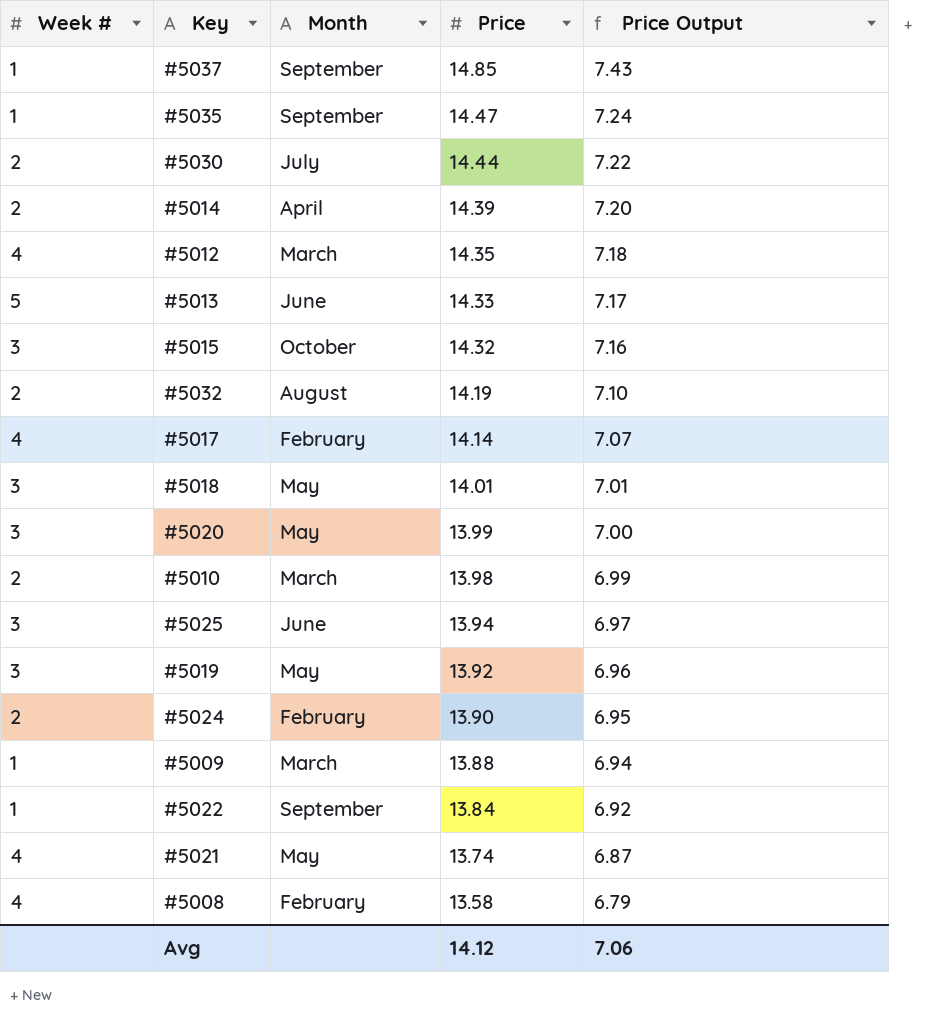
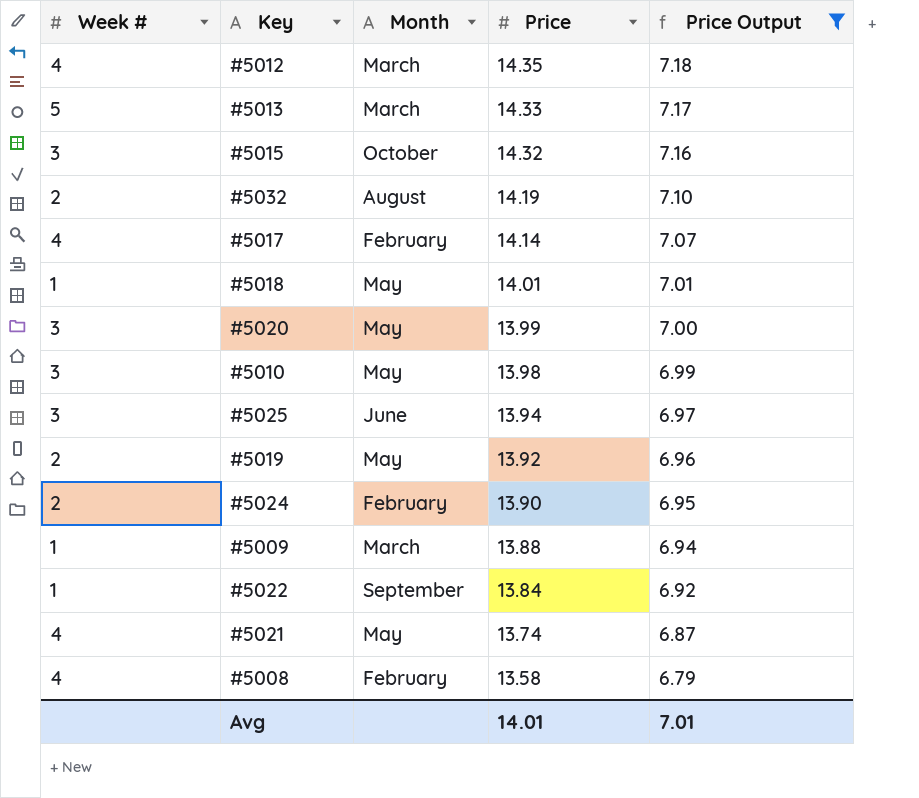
filter: none -> Price Output <= 7.18
#5013 | Month: June -> March
#5018 | Week #: 3 -> 1
#5010 | Week #: 2 -> 3
#5010 | Month: March -> May
#5019 | Week #: 3 -> 2
Avg | Price: 14.12 -> 14.01
Avg | Price Output: 7.06 -> 7.01

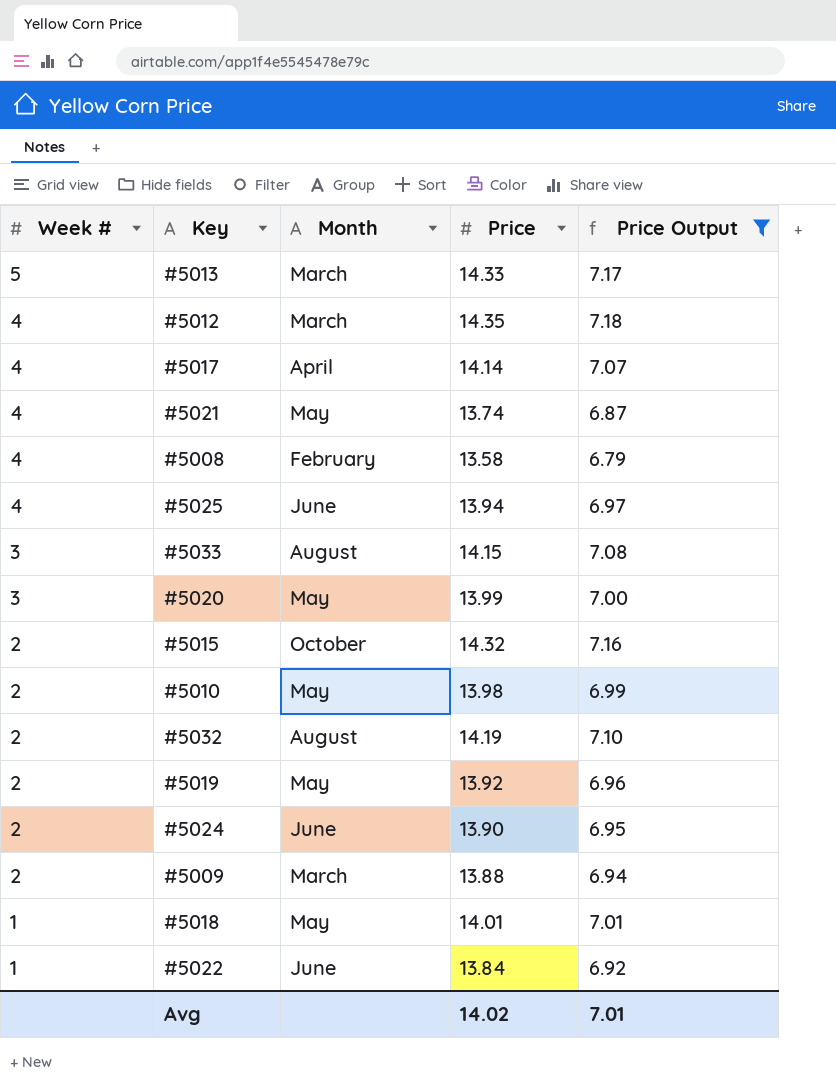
row order: Price descending -> Week # descending
#5017 | Month: February -> April
#5025 | Week #: 3 -> 4
row #5033: none -> 3 | August | 14.15 | 7.08
#5015 | Week #: 3 -> 2
#5010 | Week #: 3 -> 2
#5024 | Month: February -> June
#5009 | Week #: 1 -> 2
#5022 | Month: September -> June
Avg | Price: 14.01 -> 14.02

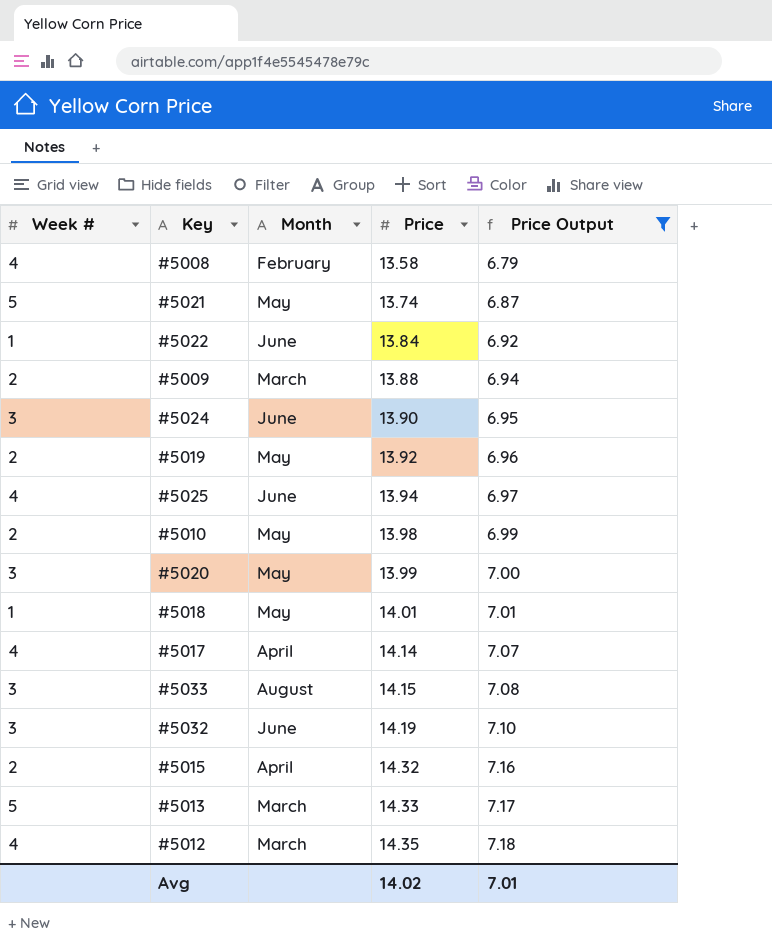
row order: Week # descending -> Price ascending
#5021 | Week #: 4 -> 5
#5024 | Week #: 2 -> 3
#5032 | Week #: 2 -> 3
#5032 | Month: August -> June
#5015 | Month: October -> April

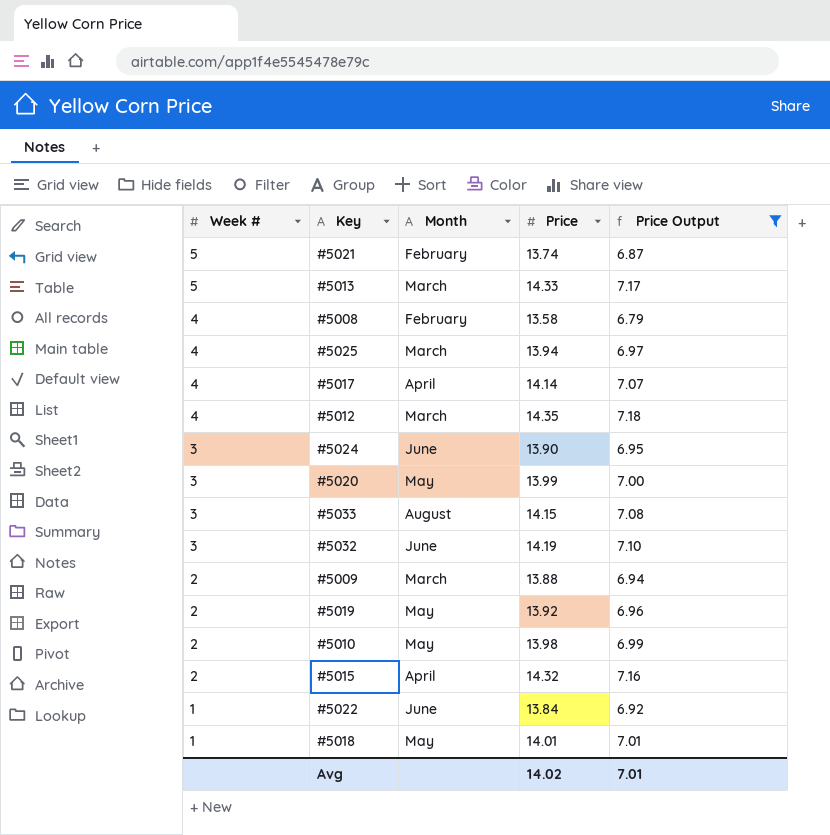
row order: Price ascending -> Week # descending
#5021 | Month: May -> February
#5025 | Month: June -> March

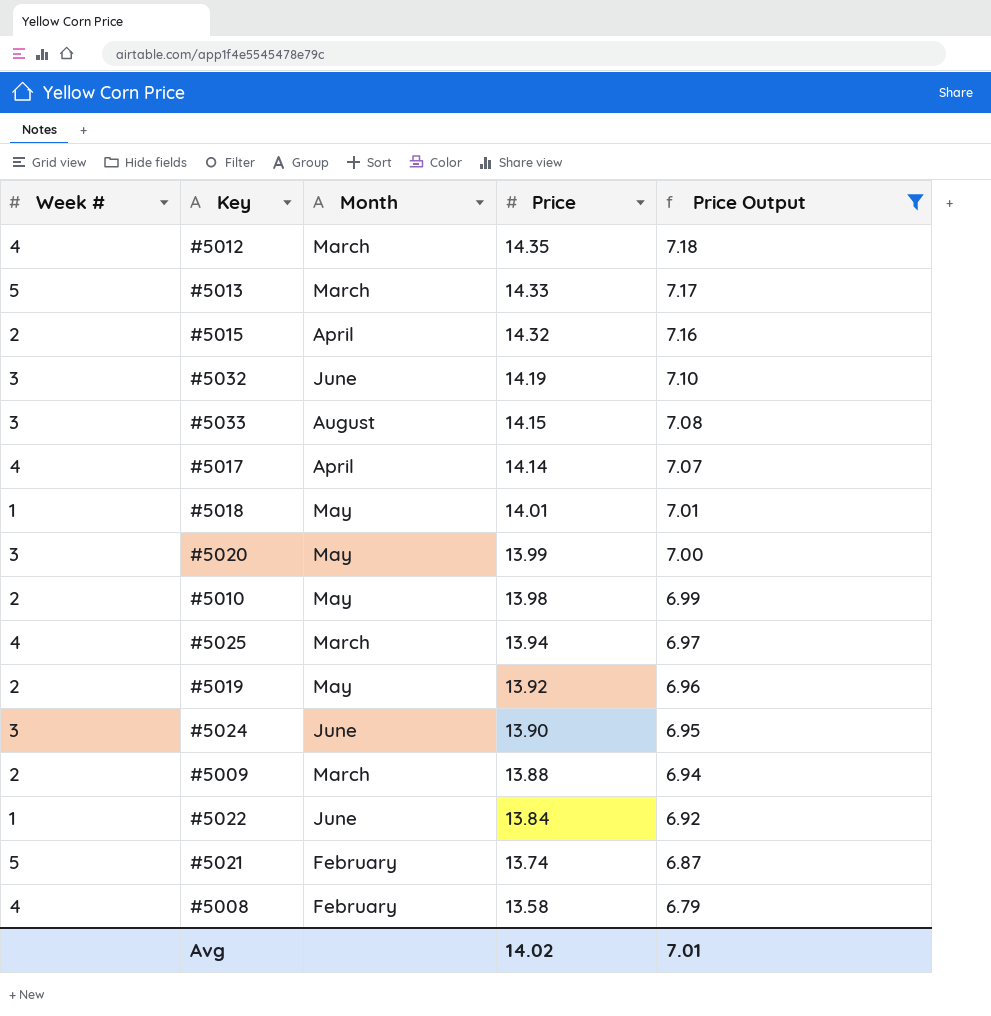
row order: Week # descending -> Price descending

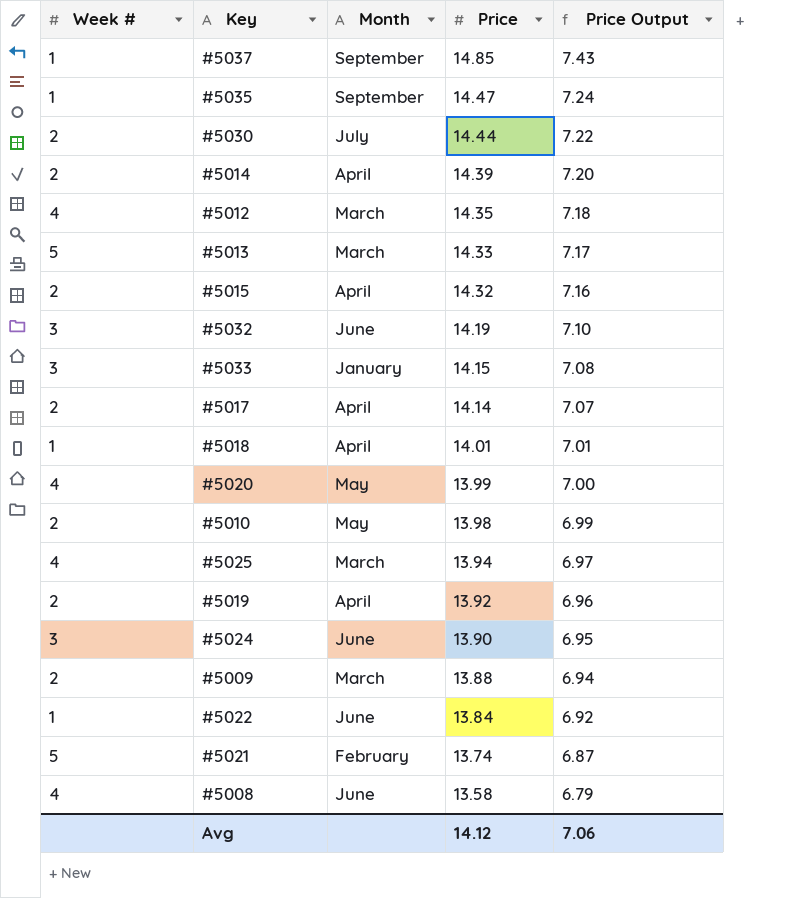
filter: Price Output <= 7.18 -> none
#5033 | Month: August -> January
#5017 | Week #: 4 -> 2
#5018 | Month: May -> April
#5020 | Week #: 3 -> 4
#5019 | Month: May -> April
#5008 | Month: February -> June
Avg | Price: 14.02 -> 14.12
Avg | Price Output: 7.01 -> 7.06

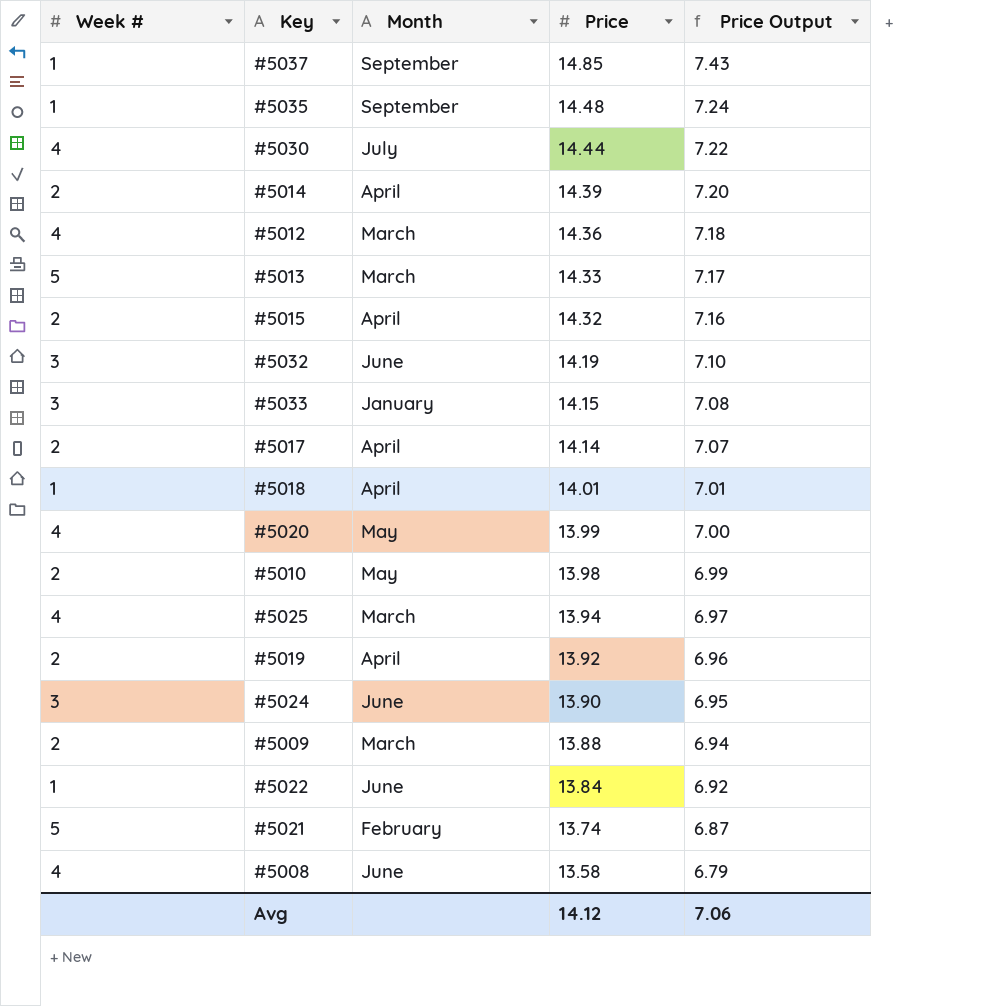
#5035 | Price: 14.47 -> 14.48
#5030 | Week #: 2 -> 4
#5012 | Price: 14.35 -> 14.36

